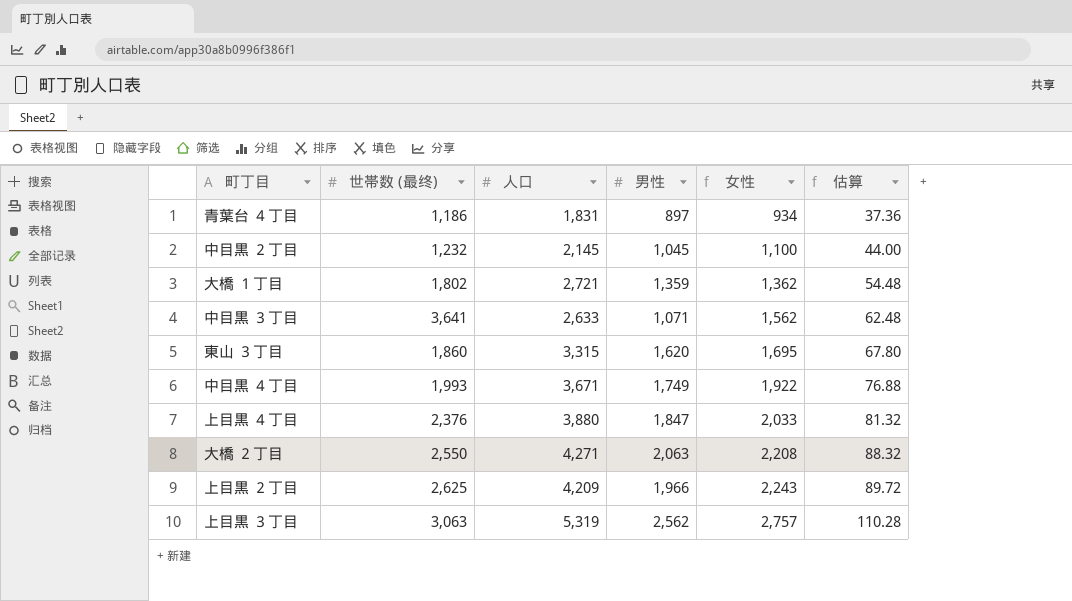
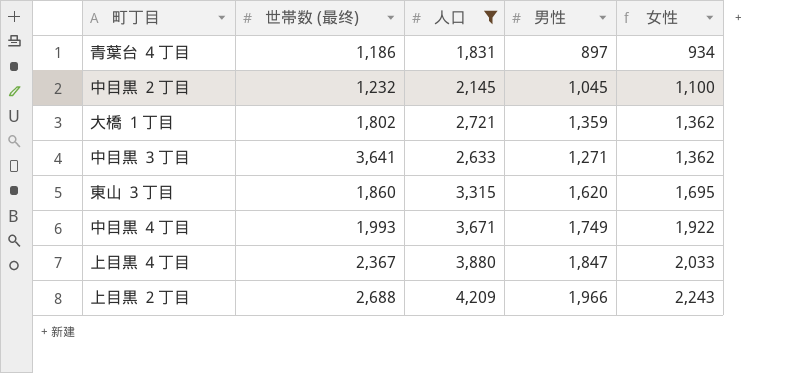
filter: none -> 人口 <= 4,209
column 估算 | formula: [女性] * 0.04 -> none
中目黒 ３丁目 | 男性: 1,071 -> 1,271
中目黒 ３丁目 | 女性: 1,562 -> 1,362
上目黒 ４丁目 | 世帯数 (最终): 2,376 -> 2,367
上目黒 ２丁目 | 世帯数 (最终): 2,625 -> 2,688

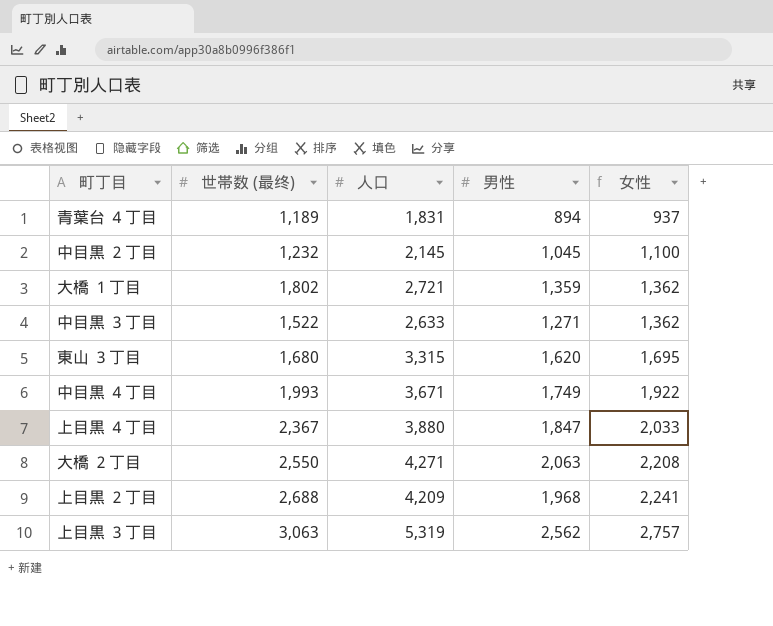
filter: 人口 <= 4,209 -> none
青葉台 ４丁目 | 世帯数 (最终): 1,186 -> 1,189
青葉台 ４丁目 | 男性: 897 -> 894
青葉台 ４丁目 | 女性: 934 -> 937
中目黒 ３丁目 | 世帯数 (最终): 3,641 -> 1,522
東山 ３丁目 | 世帯数 (最终): 1,860 -> 1,680
上目黒 ２丁目 | 男性: 1,966 -> 1,968
上目黒 ２丁目 | 女性: 2,243 -> 2,241

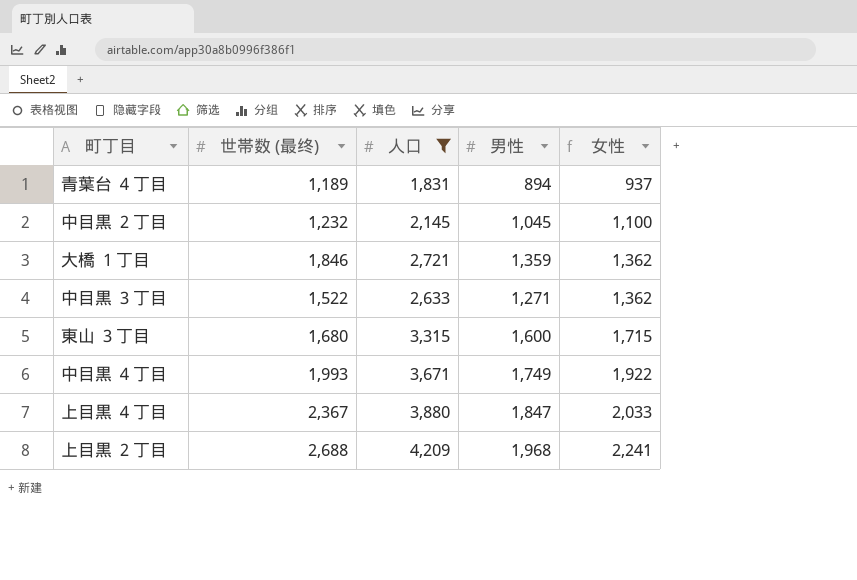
filter: none -> 人口 <= 4,209
大橋 １丁目 | 世帯数 (最终): 1,802 -> 1,846
東山 ３丁目 | 男性: 1,620 -> 1,600
東山 ３丁目 | 女性: 1,695 -> 1,715

